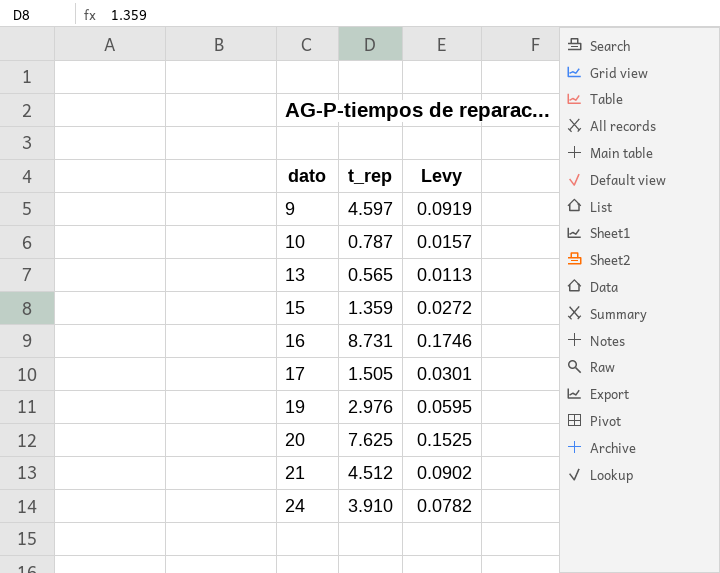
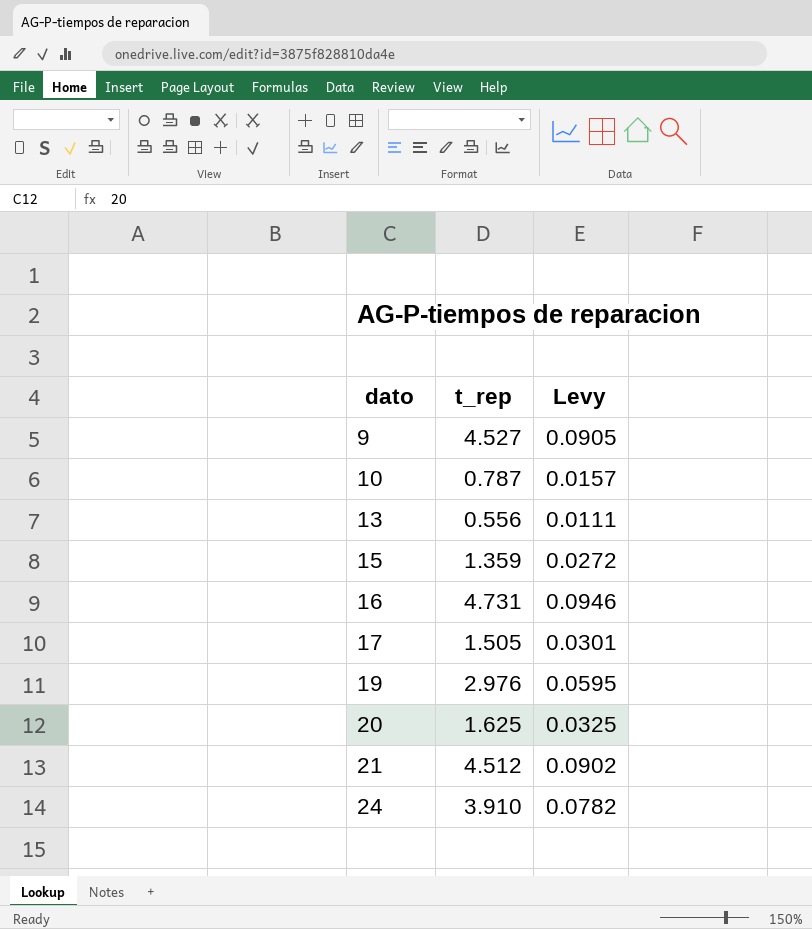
9 | t_rep: 4.597 -> 4.527
9 | Levy: 0.0919 -> 0.0905
13 | t_rep: 0.565 -> 0.556
13 | Levy: 0.0113 -> 0.0111
16 | t_rep: 8.731 -> 4.731
16 | Levy: 0.1746 -> 0.0946
20 | t_rep: 7.625 -> 1.625
20 | Levy: 0.1525 -> 0.0325

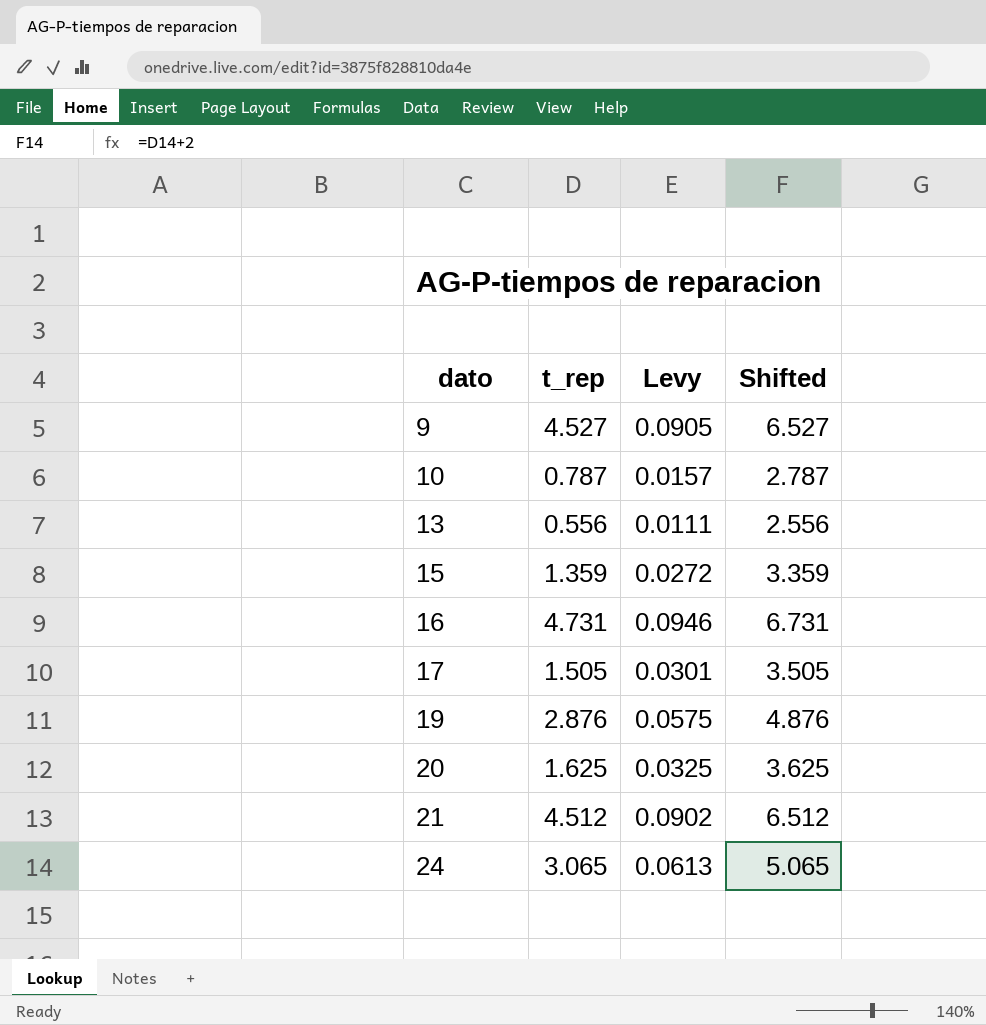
column Shifted | formula: none -> [t_rep] + 2
19 | t_rep: 2.976 -> 2.876
19 | Levy: 0.0595 -> 0.0575
24 | t_rep: 3.910 -> 3.065
24 | Levy: 0.0782 -> 0.0613

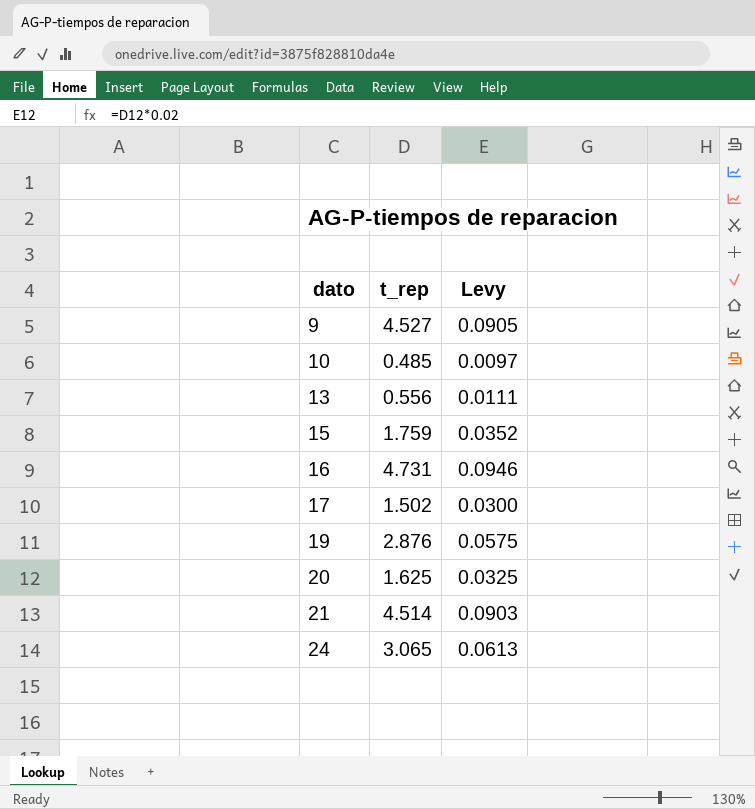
column Shifted | formula: [t_rep] + 2 -> none
10 | t_rep: 0.787 -> 0.485
10 | Levy: 0.0157 -> 0.0097
15 | t_rep: 1.359 -> 1.759
15 | Levy: 0.0272 -> 0.0352
17 | t_rep: 1.505 -> 1.502
17 | Levy: 0.0301 -> 0.0300
21 | t_rep: 4.512 -> 4.514
21 | Levy: 0.0902 -> 0.0903

